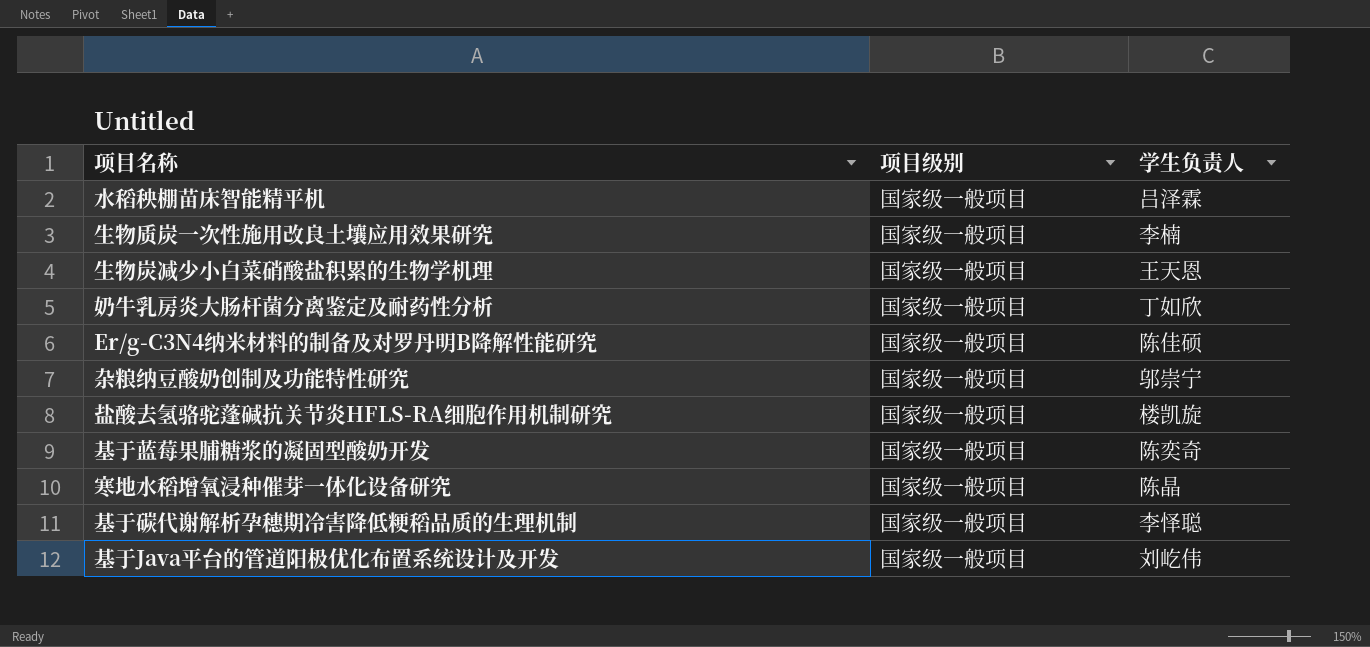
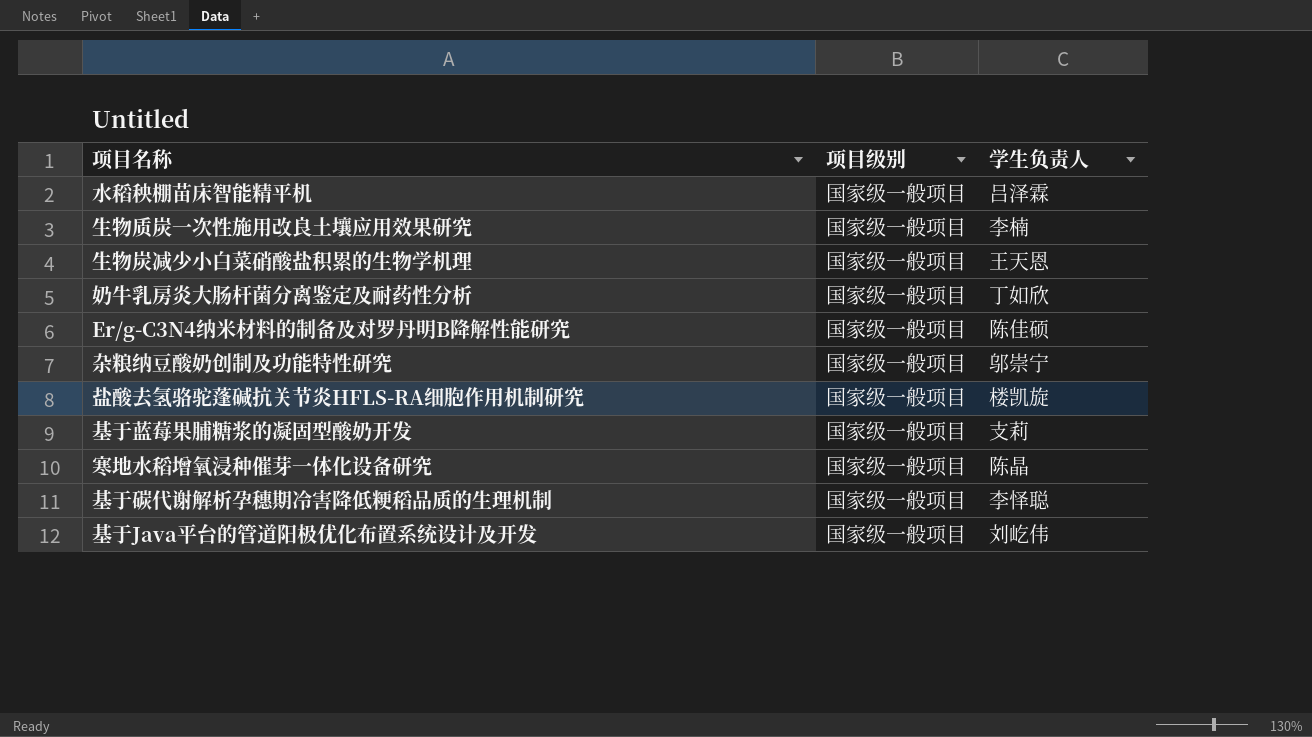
基于蓝莓果脯糖浆的凝固型酸奶开发 | 学生负责人: 陈奕奇 -> 支莉

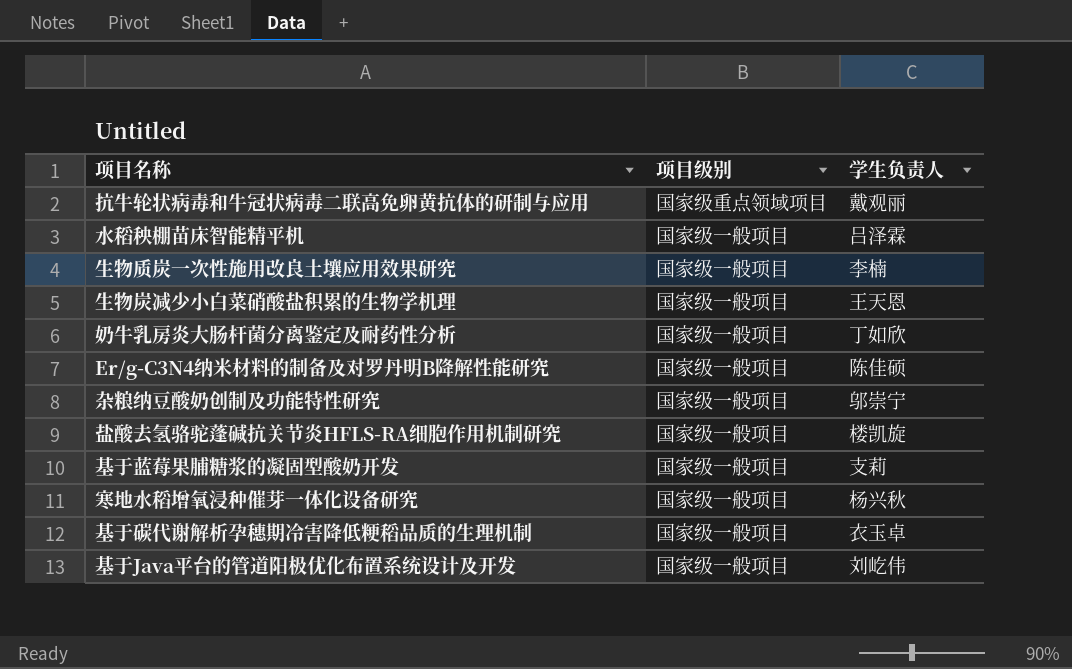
row 抗牛轮状病毒和牛冠状病毒二联高免卵黄抗体的研制与应用: none -> 国家级重点领域项目 | 戴观丽
寒地水稻增氧浸种催芽一体化设备研究 | 学生负责人: 陈晶 -> 杨兴秋
基于碳代谢解析孕穗期冷害降低粳稻品质的生理机制 | 学生负责人: 李怿聪 -> 衣玉卓

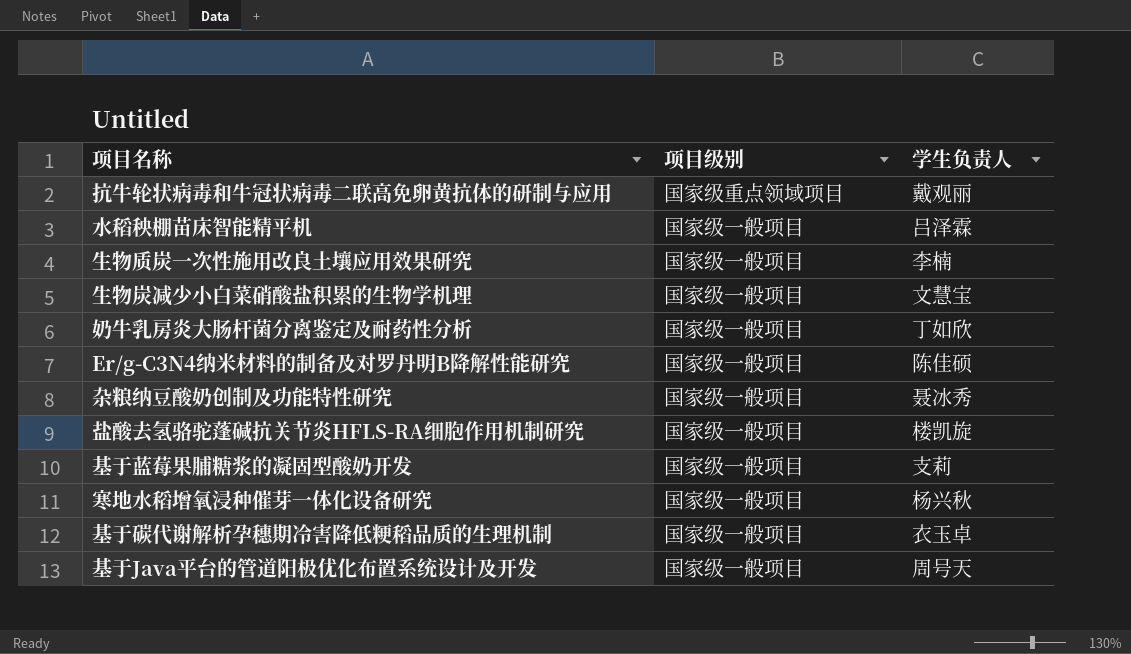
生物炭减少小白菜硝酸盐积累的生物学机理 | 学生负责人: 王天恩 -> 文慧宝
杂粮纳豆酸奶创制及功能特性研究 | 学生负责人: 邬崇宁 -> 聂冰秀
基于Java平台的管道阳极优化布置系统设计及开发 | 学生负责人: 刘屹伟 -> 周号天

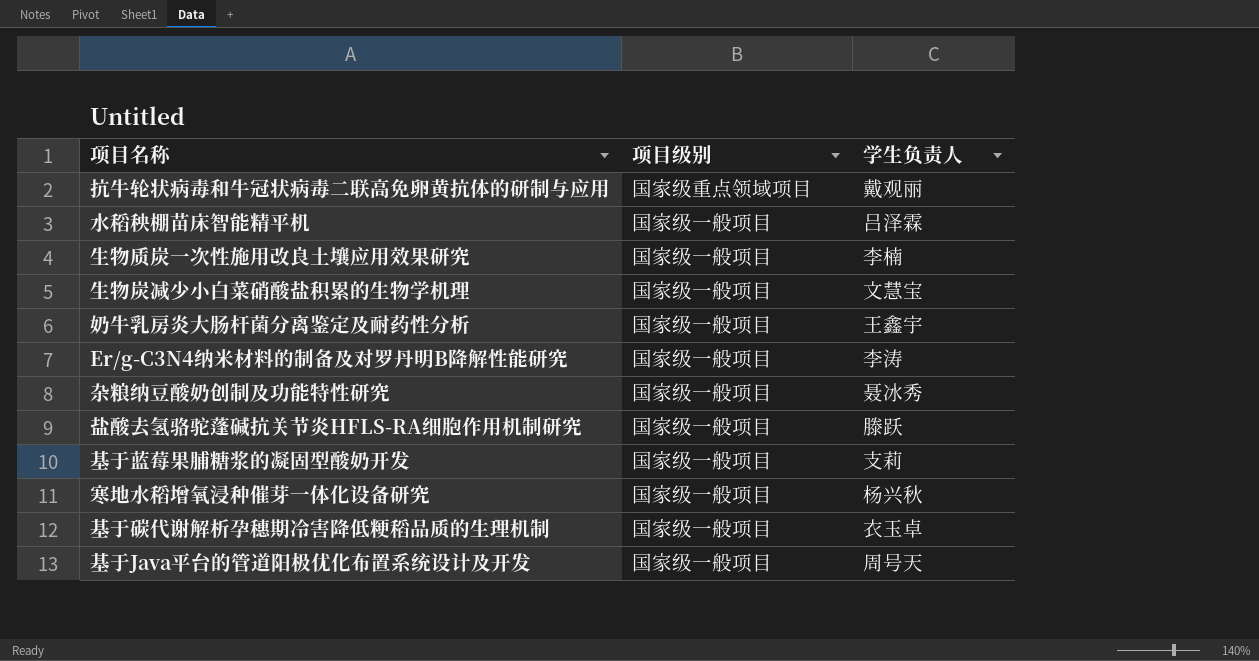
奶牛乳房炎大肠杆菌分离鉴定及耐药性分析 | 学生负责人: 丁如欣 -> 王鑫宇
Er/g-C3N4纳米材料的制备及对罗丹明B降解性能研究 | 学生负责人: 陈佳硕 -> 李涛
盐酸去氢骆驼蓬碱抗关节炎HFLS-RA细胞作用机制研究 | 学生负责人: 楼凯旋 -> 滕跃

